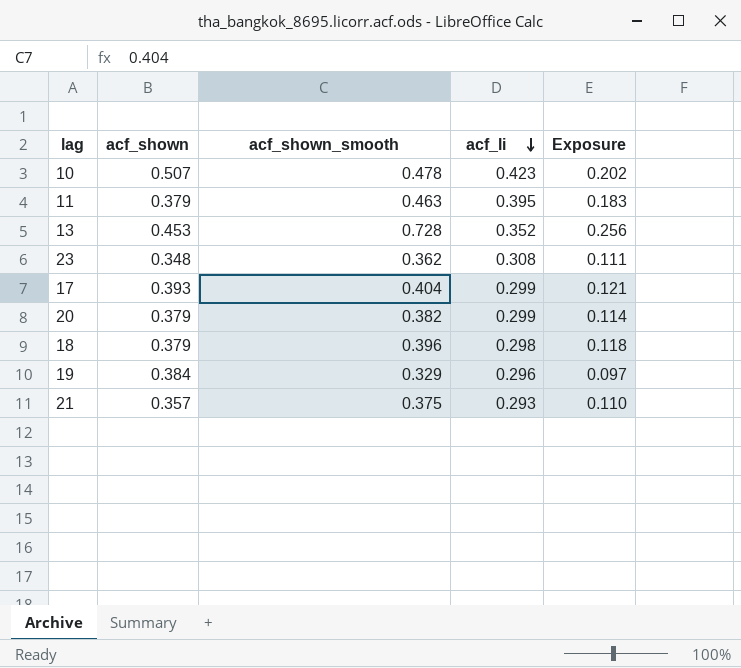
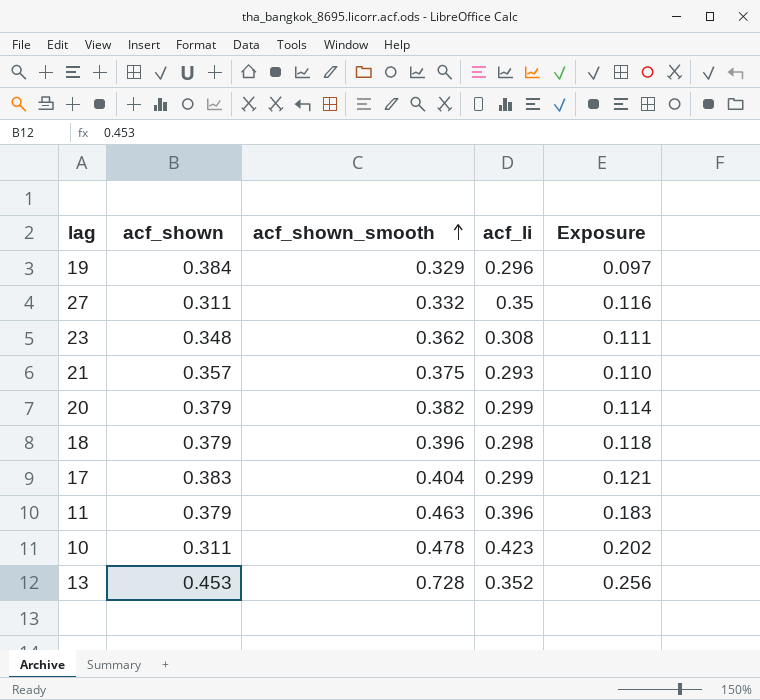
row order: acf_li descending -> acf_shown_smooth ascending
row 27: none -> 0.311 | 0.332 | 0.35 | 0.116
17 | acf_shown: 0.393 -> 0.383
11 | acf_li: 0.395 -> 0.396
10 | acf_shown: 0.507 -> 0.311

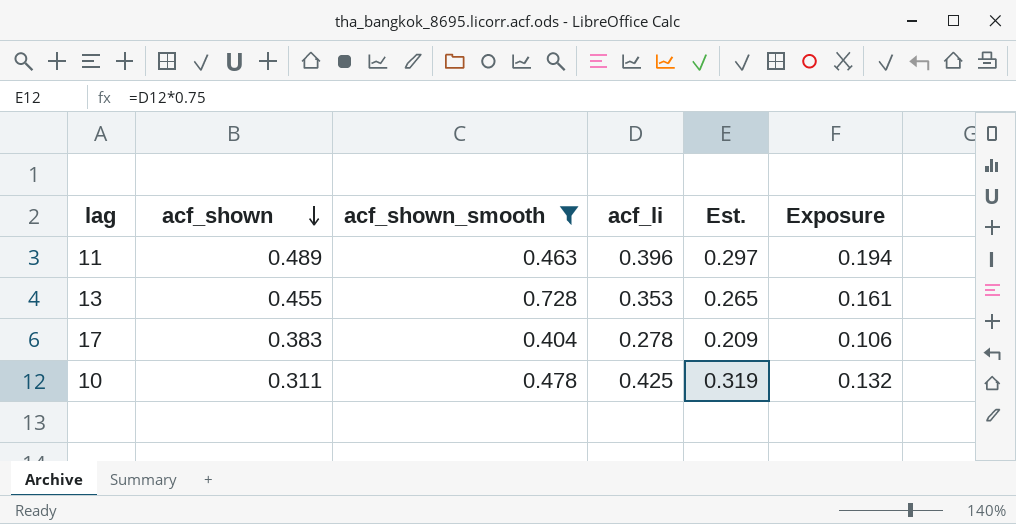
filter: none -> acf_shown_smooth >= 0.404
row order: acf_shown_smooth ascending -> acf_shown descending
column Est. | formula: none -> [acf_li] * 0.75
column Exposure | formula: [acf_shown_smooth] * [acf_li] -> [acf_shown] * [acf_li]
11 | acf_shown: 0.379 -> 0.489
13 | acf_shown: 0.453 -> 0.455
13 | acf_li: 0.352 -> 0.353
17 | acf_li: 0.299 -> 0.278
10 | acf_li: 0.423 -> 0.425

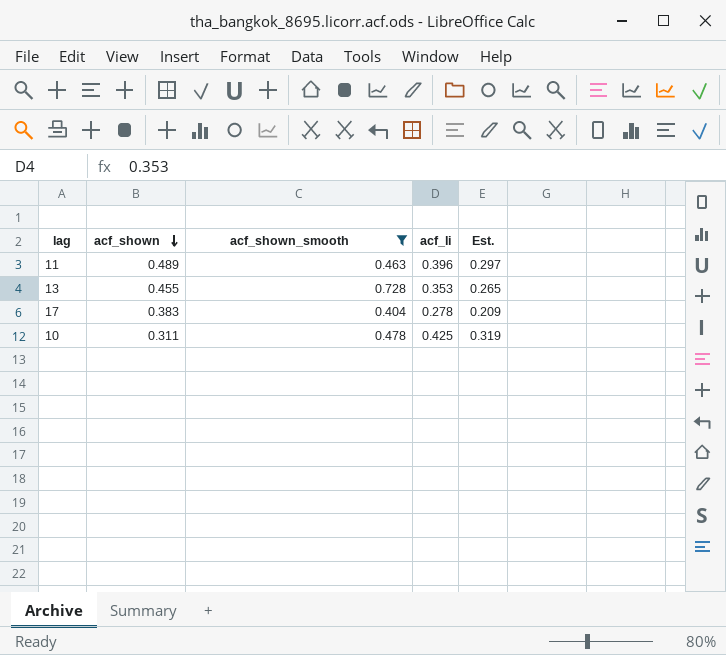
column Exposure | formula: [acf_shown] * [acf_li] -> none

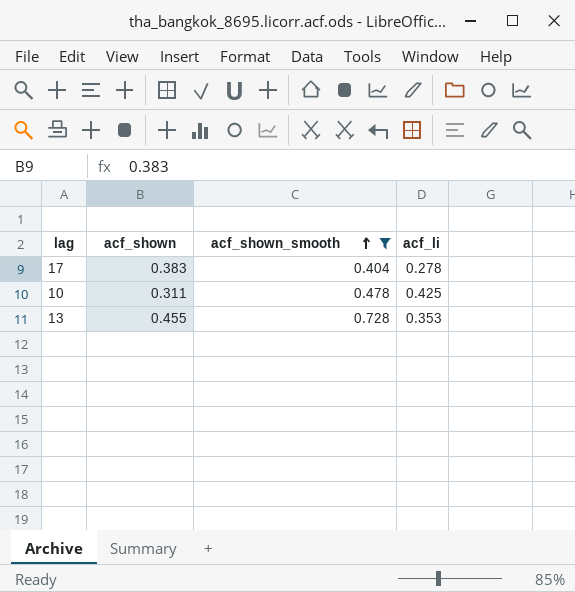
row order: acf_shown descending -> acf_shown_smooth ascending
column Est. | formula: [acf_li] * 0.75 -> none
row 11: 0.489 | 0.463 | 0.396 | 0.297 -> none

